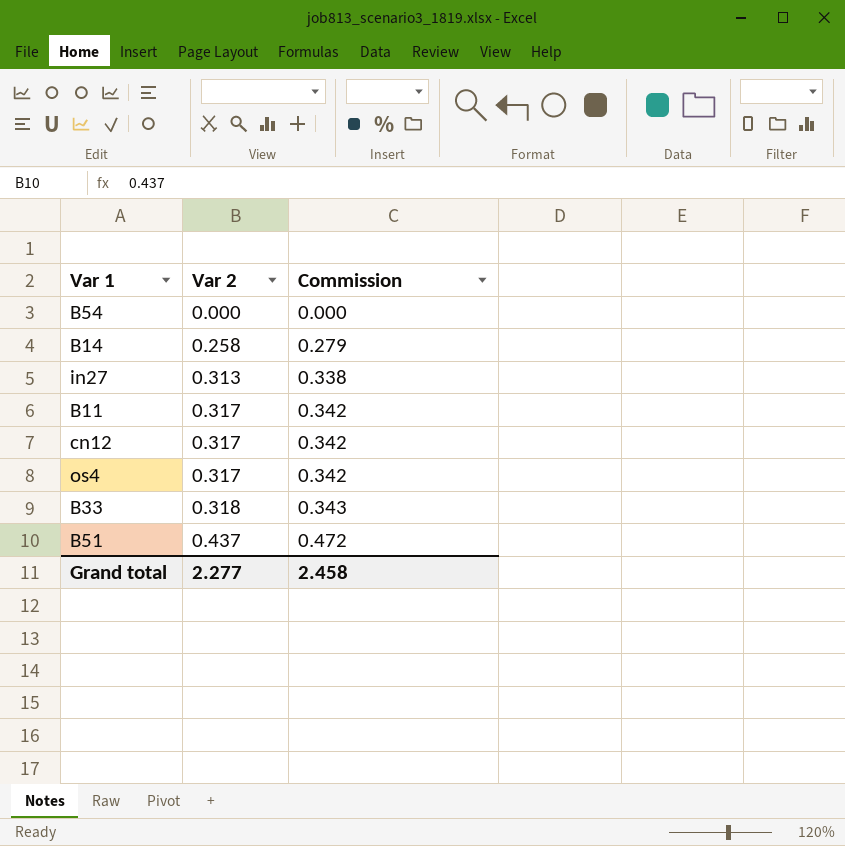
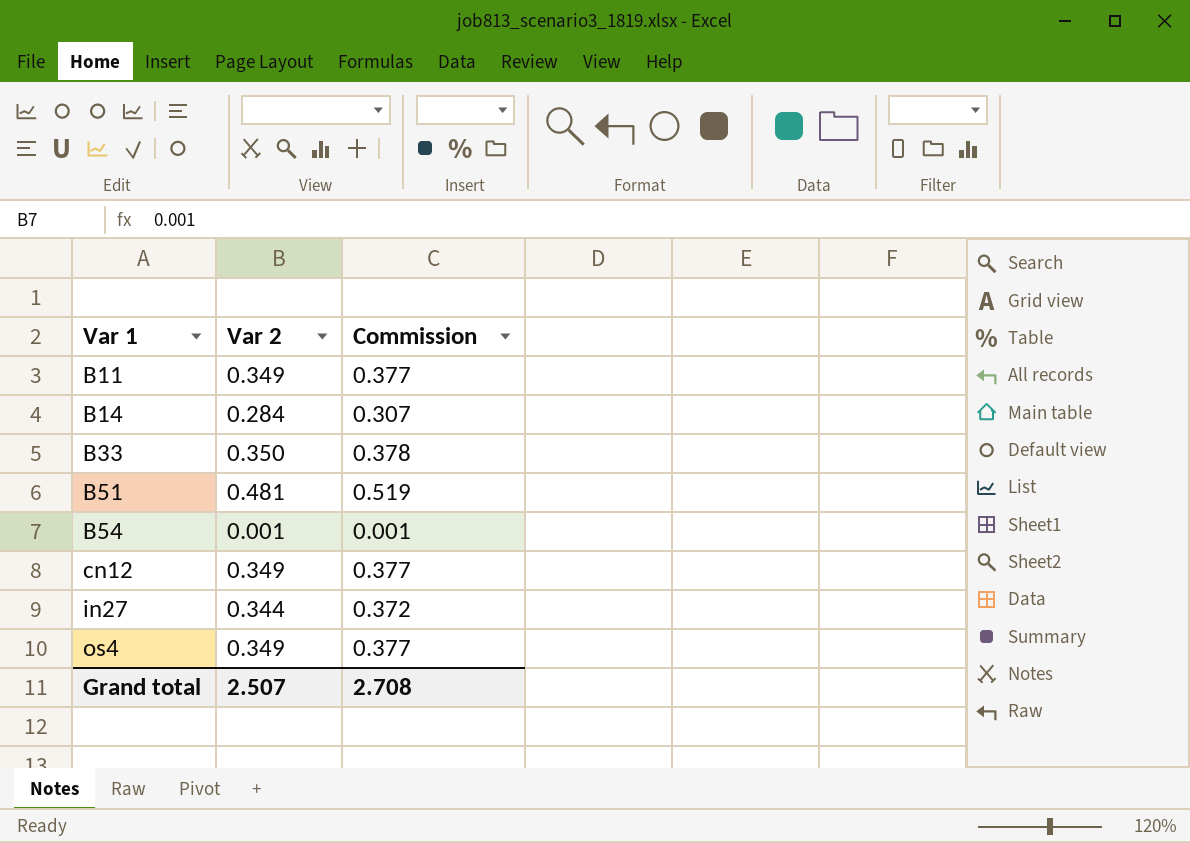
row order: Var 2 ascending -> Var 1 ascending
B11 | Var 2: 0.317 -> 0.349
B11 | Commission: 0.342 -> 0.377
B14 | Var 2: 0.258 -> 0.284
B14 | Commission: 0.279 -> 0.307
B33 | Var 2: 0.318 -> 0.350
B33 | Commission: 0.343 -> 0.378
B51 | Var 2: 0.437 -> 0.481
B51 | Commission: 0.472 -> 0.519
B54 | Var 2: 0.000 -> 0.001
B54 | Commission: 0.000 -> 0.001
cn12 | Var 2: 0.317 -> 0.349
cn12 | Commission: 0.342 -> 0.377
in27 | Var 2: 0.313 -> 0.344
in27 | Commission: 0.338 -> 0.372
os4 | Var 2: 0.317 -> 0.349
os4 | Commission: 0.342 -> 0.377
Grand total | Var 2: 2.277 -> 2.507
Grand total | Commission: 2.458 -> 2.708

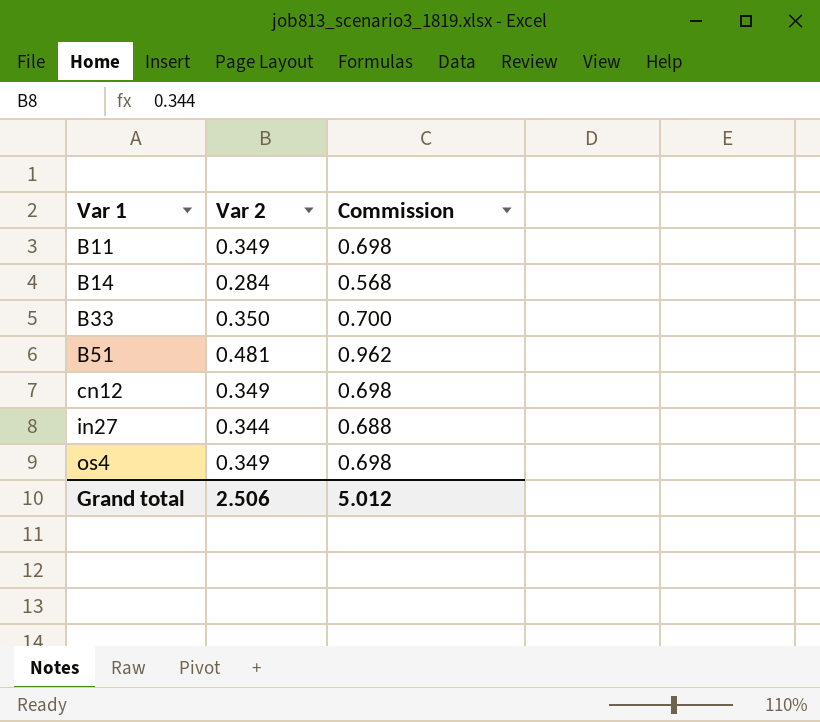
column Commission | formula: [Var 2] * 1.08 -> [Var 2] * 2
row B54: 0.001 | 0.001 -> none
Grand total | Var 2: 2.507 -> 2.506
Grand total | Commission: 2.708 -> 5.012

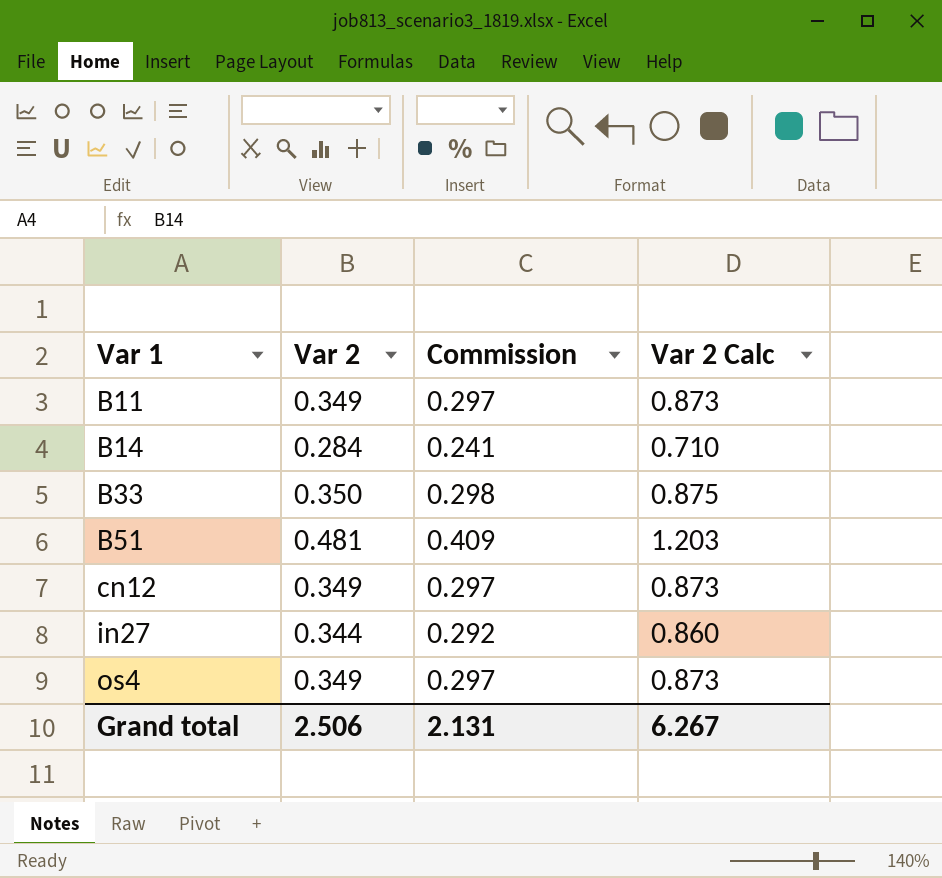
column Commission | formula: [Var 2] * 2 -> [Var 2] * 0.85
column Var 2 Calc | formula: none -> [Var 2] * 2.5
Grand total | Commission: 5.012 -> 2.131

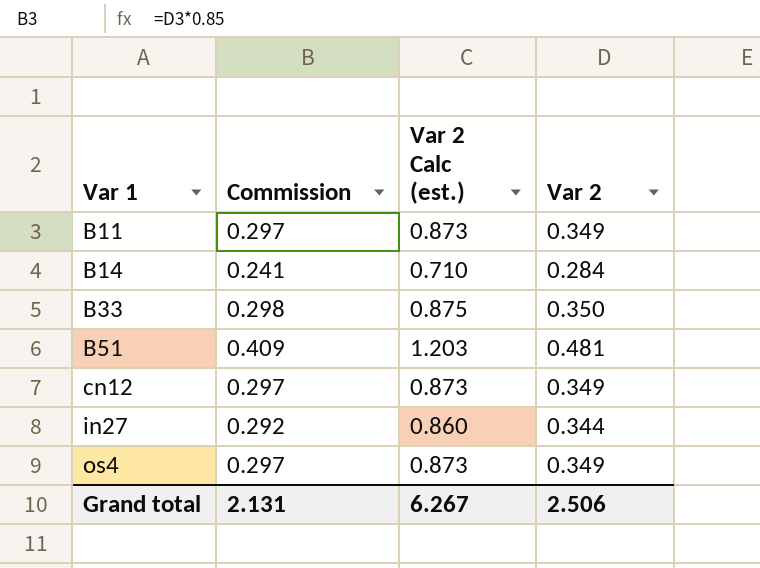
column name: Var 2 Calc -> Var 2 Calc (est.)
column Var 2 | position: 2 -> 4

